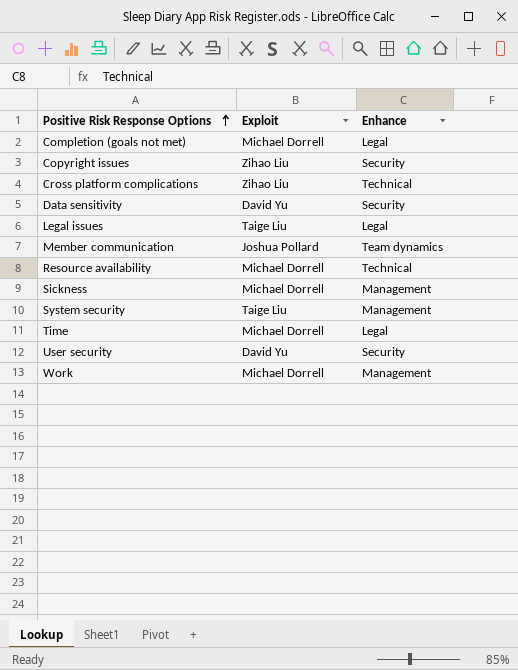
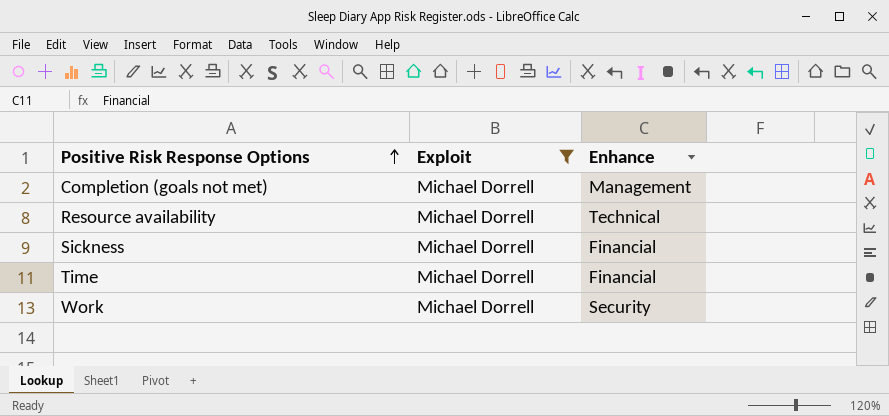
filter: none -> Exploit = Michael Dorrell
Completion (goals not met) | Enhance: Legal -> Management
Sickness | Enhance: Management -> Financial
Time | Enhance: Legal -> Financial
Work | Enhance: Management -> Security

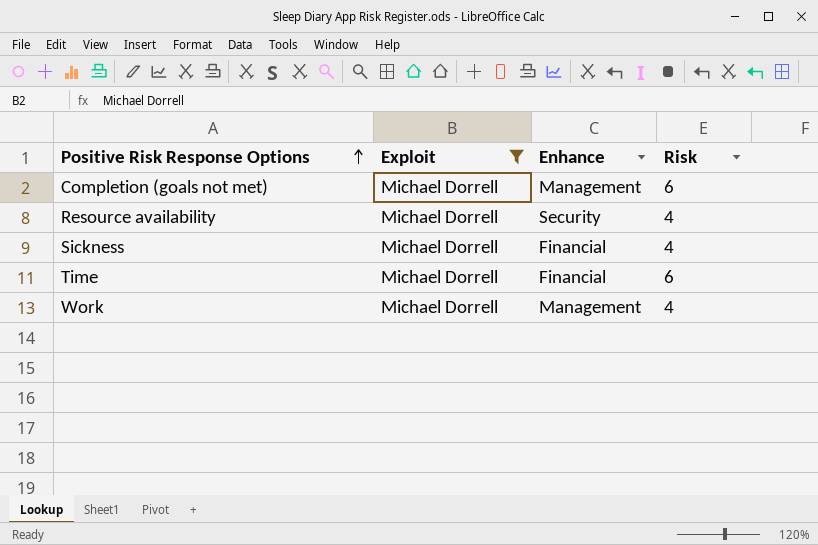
column Risk | position: none -> 4
Resource availability | Enhance: Technical -> Security
Work | Enhance: Security -> Management

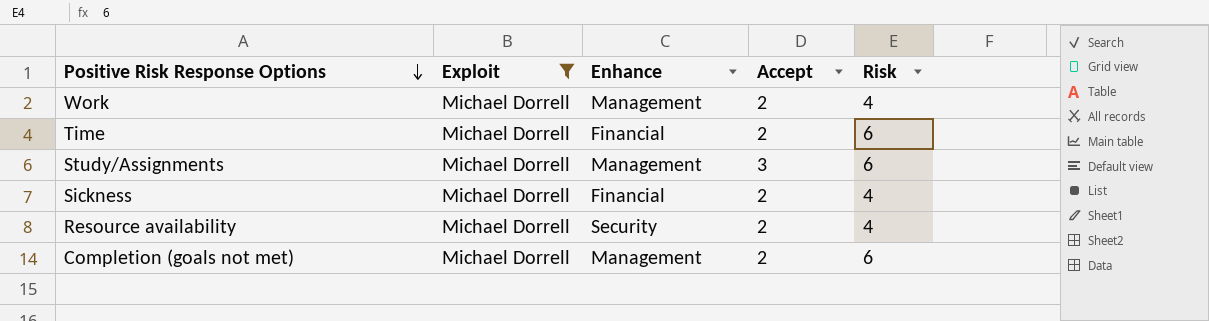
row order: Positive Risk Response Options ascending -> Positive Risk Response Options descending
column Accept | position: none -> 4
row Study/Assignments: none -> Michael Dorrell | Management | 3 | 6

